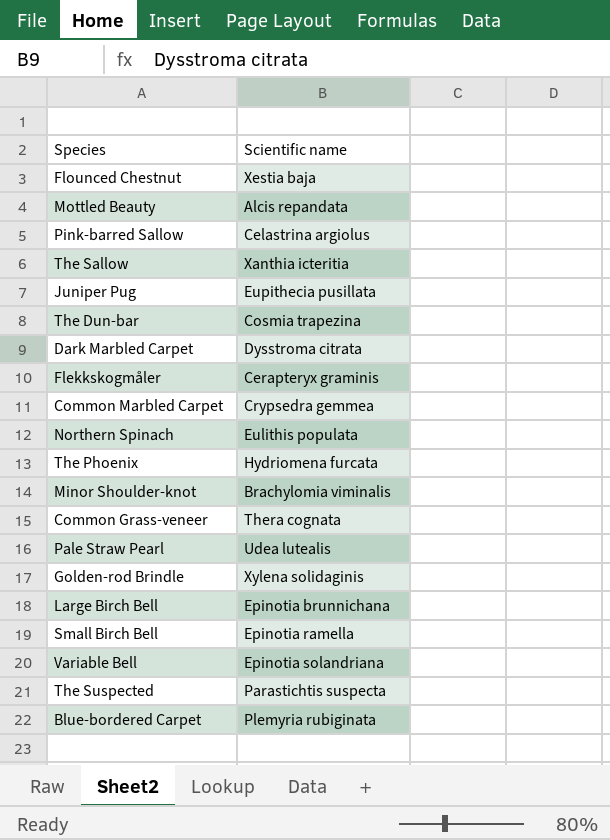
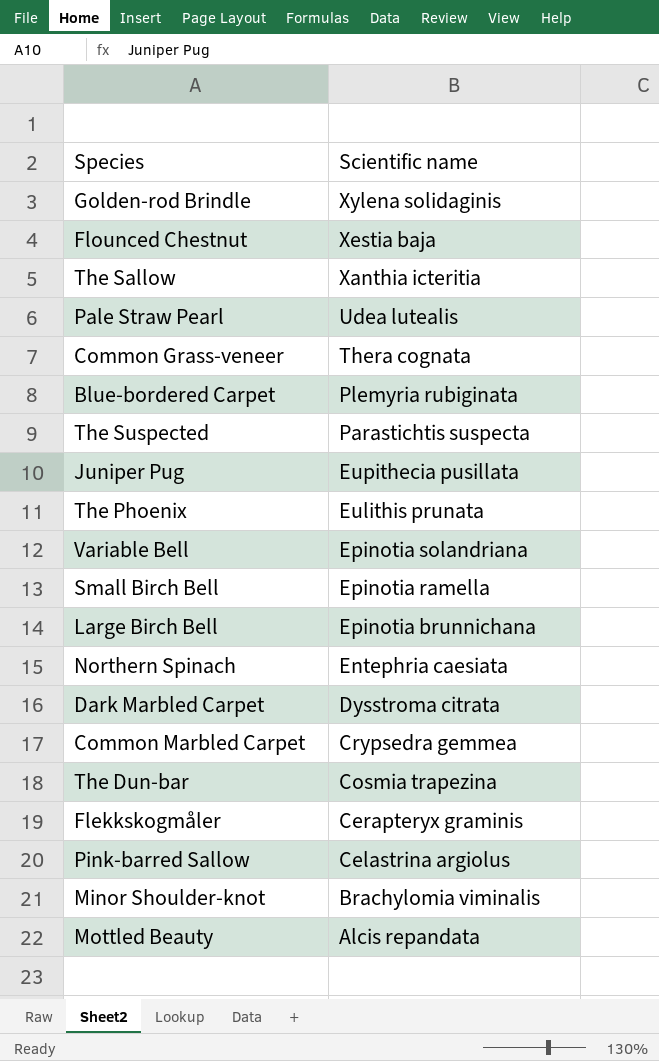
row order: none -> Scientific name descending
The Phoenix | Scientific name: Hydriomena furcata -> Eulithis prunata
Northern Spinach | Scientific name: Eulithis populata -> Entephria caesiata

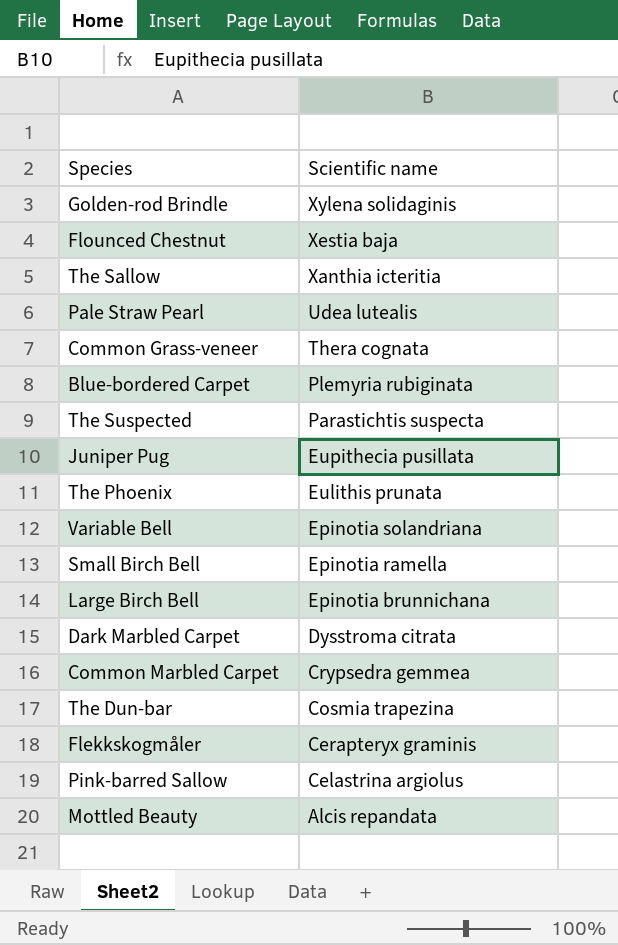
row Northern Spinach: Entephria caesiata -> none
row Minor Shoulder-knot: Brachylomia viminalis -> none

